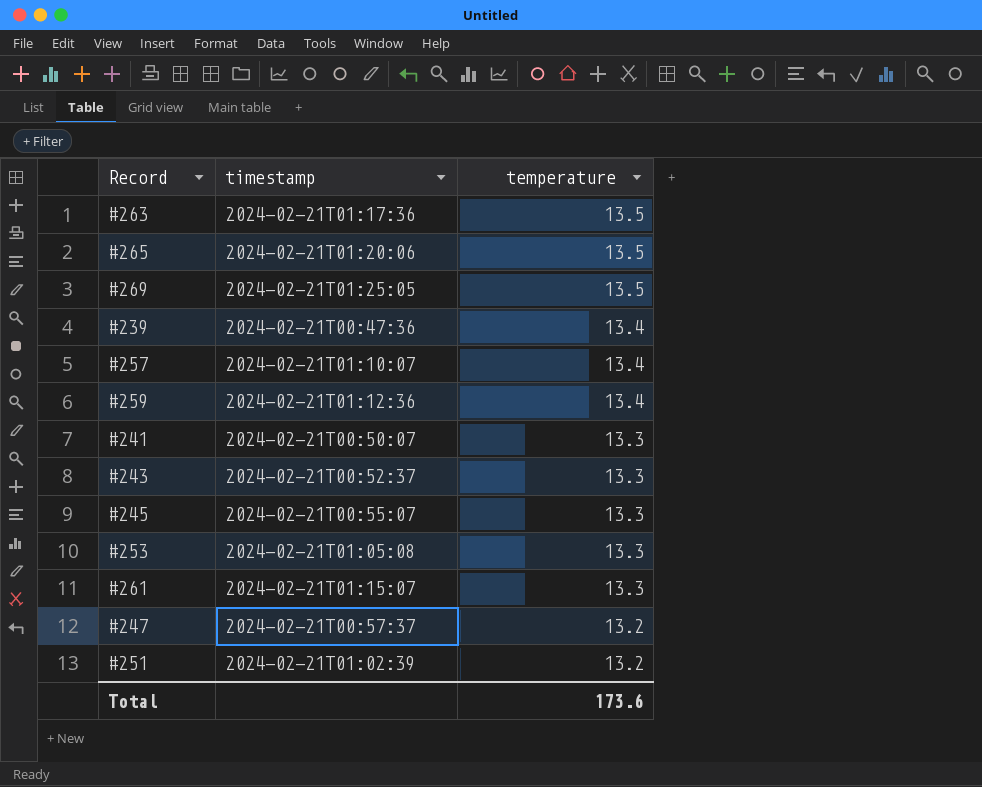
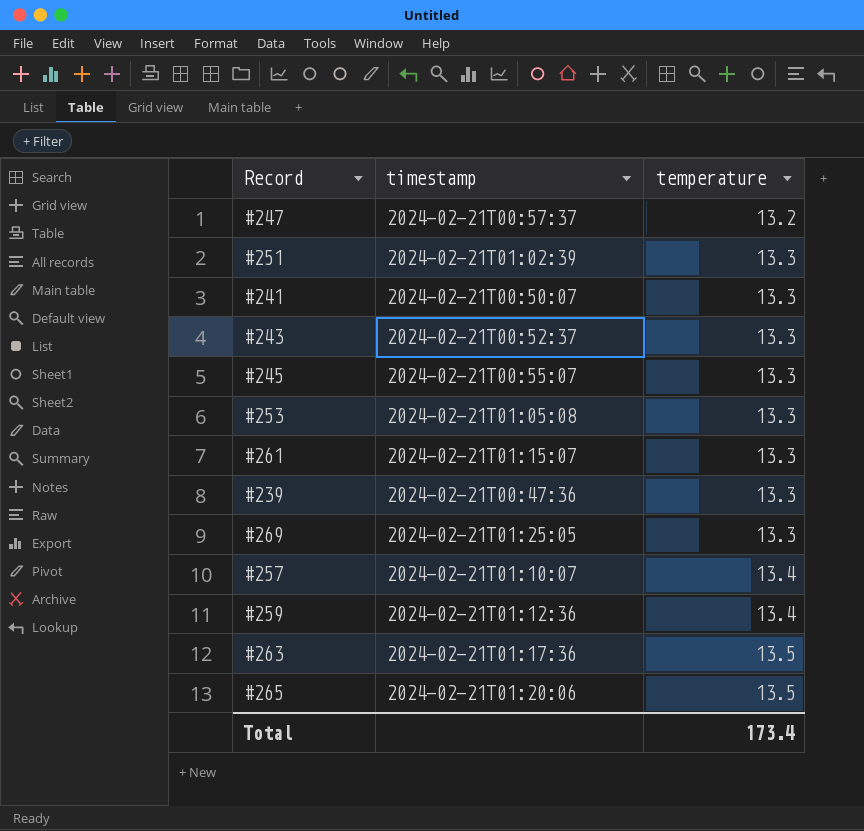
row order: temperature descending -> temperature ascending
#251 | temperature: 13.2 -> 13.3
#239 | temperature: 13.4 -> 13.3
#269 | temperature: 13.5 -> 13.3
Total | temperature: 173.6 -> 173.4

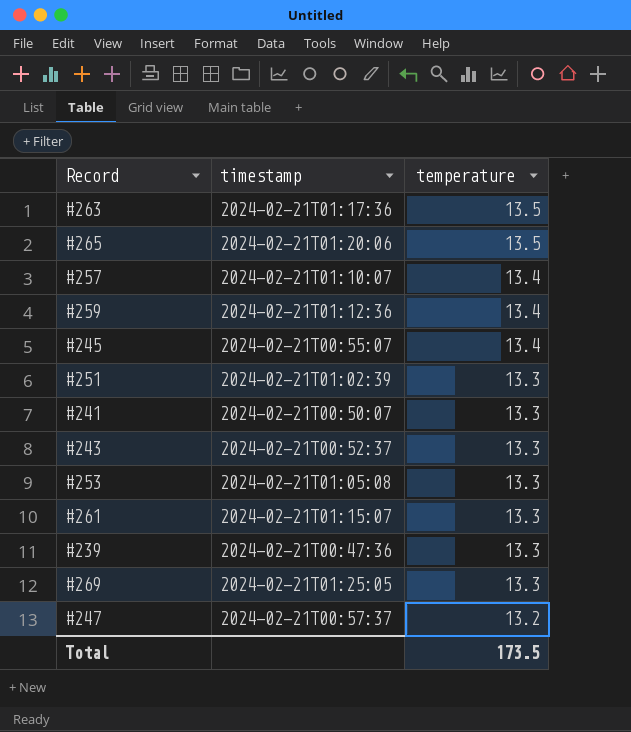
row order: temperature ascending -> temperature descending
#245 | temperature: 13.3 -> 13.4
Total | temperature: 173.4 -> 173.5

